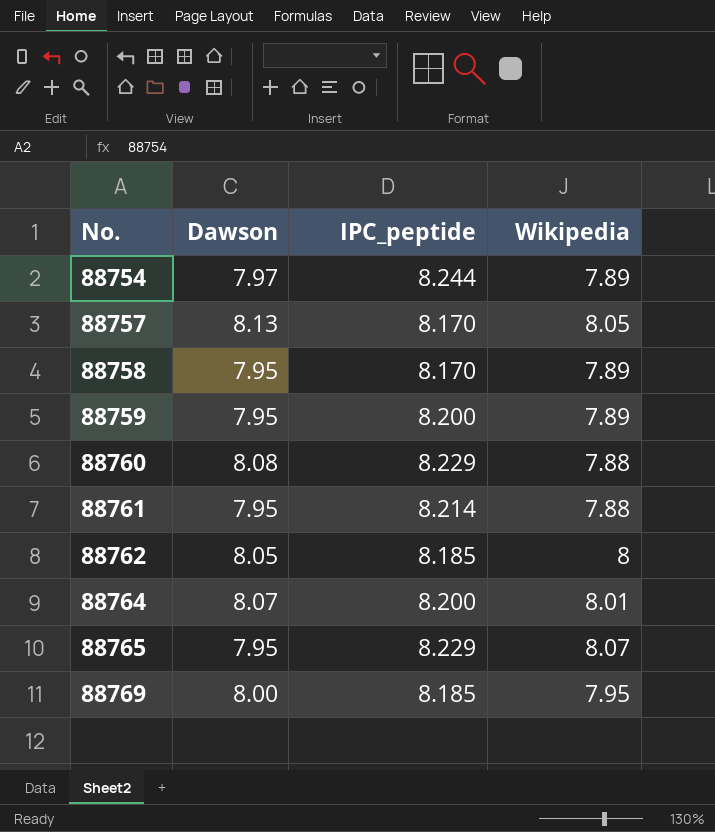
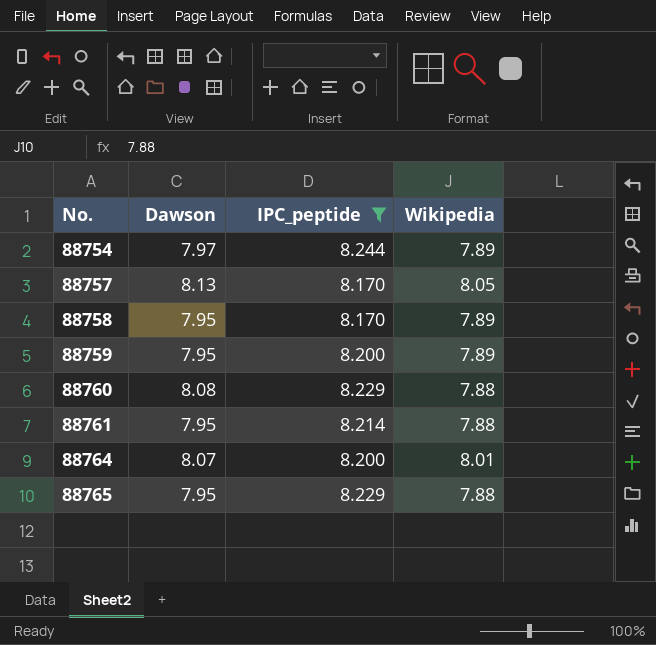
filter: none -> IPC_peptide != 8.185
88765 | Wikipedia: 8.07 -> 7.88

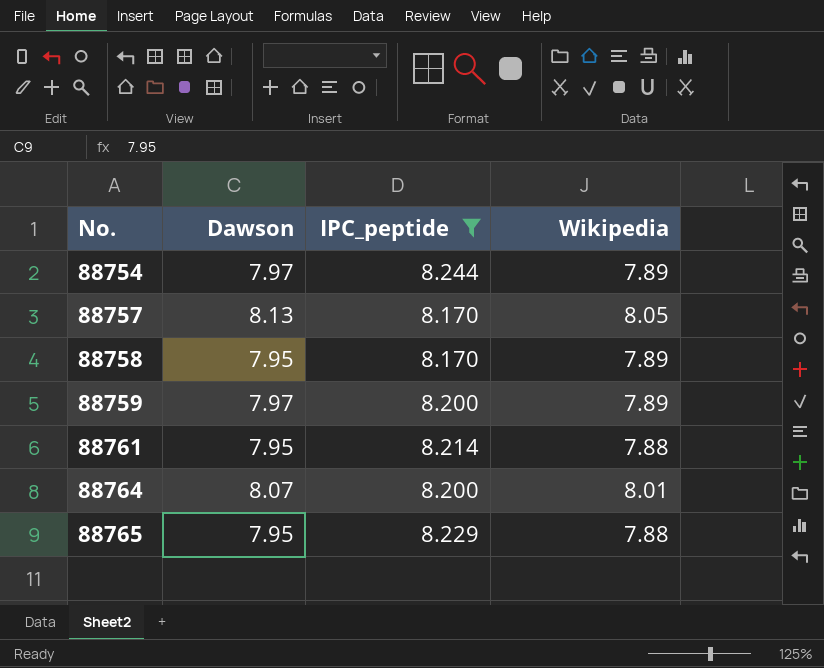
row 88760: 8.08 | 8.229 | 7.88 -> none
88759 | Dawson: 7.95 -> 7.97

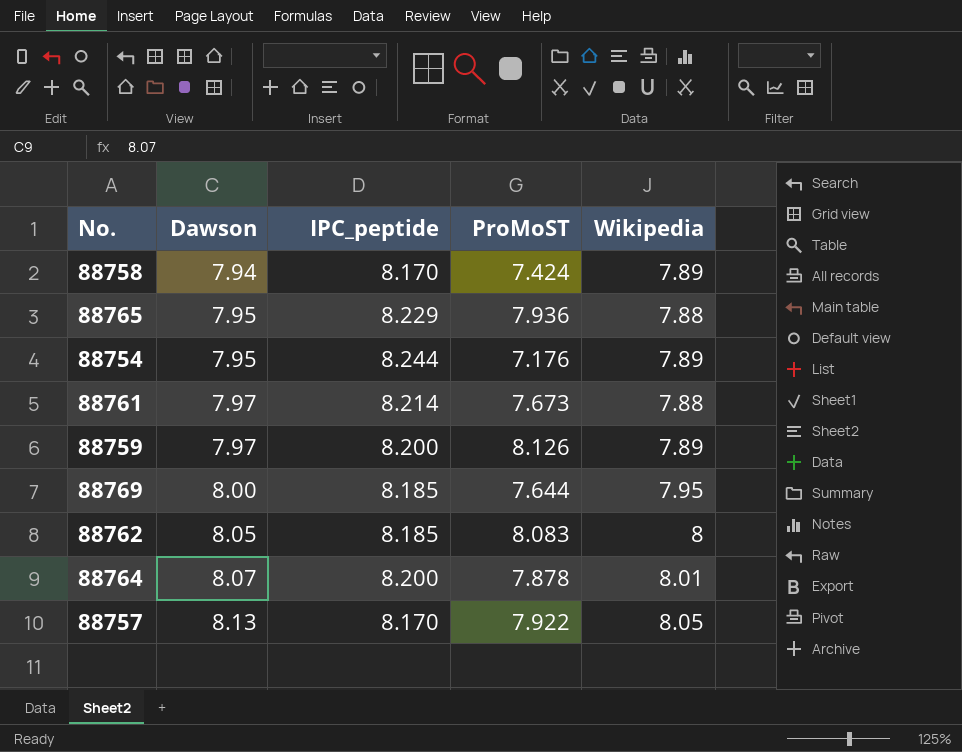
filter: IPC_peptide != 8.185 -> none
row order: No. ascending -> Dawson ascending
column ProMoST | position: none -> 4
88758 | Dawson: 7.95 -> 7.94
88754 | Dawson: 7.97 -> 7.95
88761 | Dawson: 7.95 -> 7.97

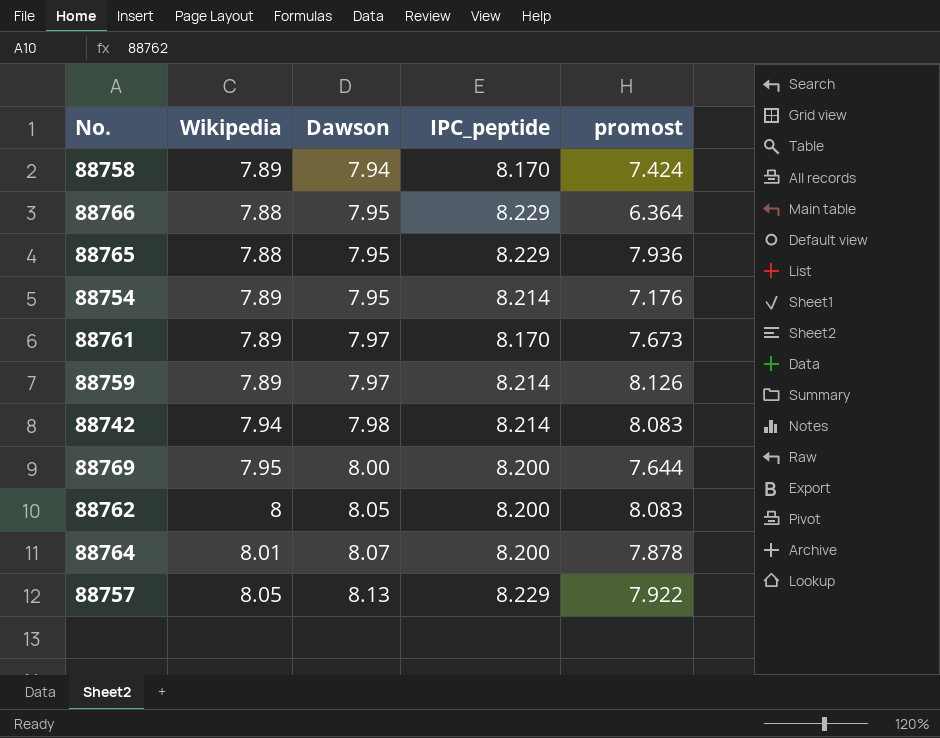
column Wikipedia | position: 5 -> 2
column name: ProMoST -> promost
row 88766: none -> 7.88 | 7.95 | 8.229 | 6.364
88754 | IPC_peptide: 8.244 -> 8.214
88761 | Wikipedia: 7.88 -> 7.89
88761 | IPC_peptide: 8.214 -> 8.170
88759 | IPC_peptide: 8.200 -> 8.214
row 88742: none -> 7.94 | 7.98 | 8.214 | 8.083
88769 | IPC_peptide: 8.185 -> 8.200
88762 | IPC_peptide: 8.185 -> 8.200
88757 | IPC_peptide: 8.170 -> 8.229

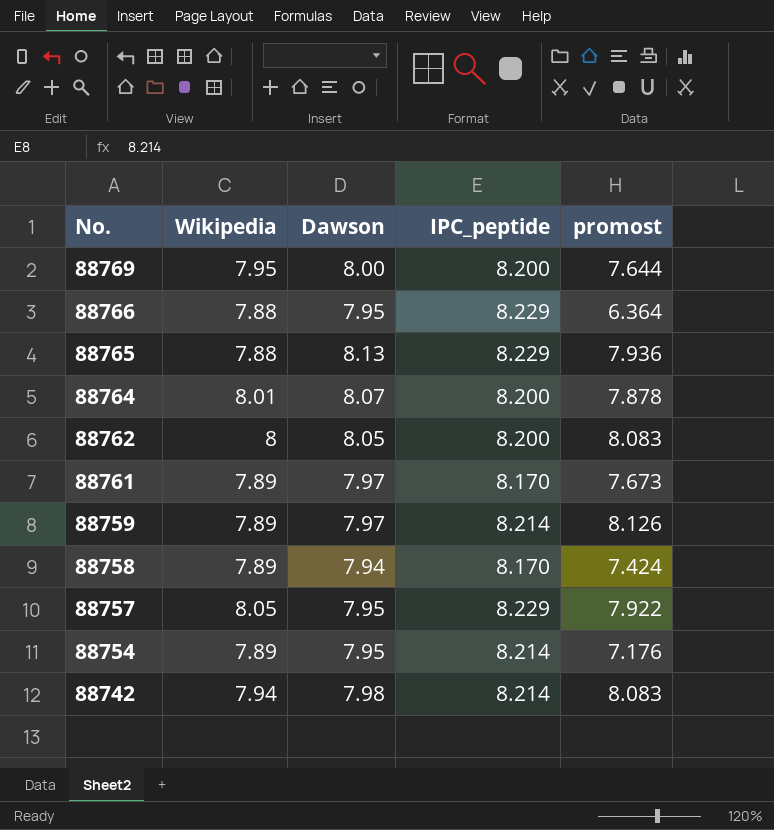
row order: Dawson ascending -> No. descending
88765 | Dawson: 7.95 -> 8.13
88757 | Dawson: 8.13 -> 7.95

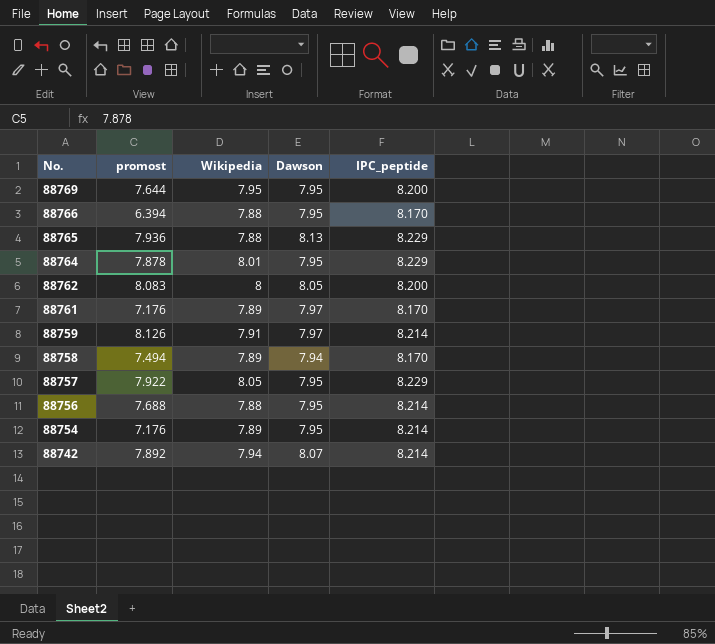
column promost | position: 5 -> 2
88769 | Dawson: 8.00 -> 7.95
88766 | promost: 6.364 -> 6.394
88766 | IPC_peptide: 8.229 -> 8.170
88764 | Dawson: 8.07 -> 7.95
88764 | IPC_peptide: 8.200 -> 8.229
88761 | promost: 7.673 -> 7.176
88759 | Wikipedia: 7.89 -> 7.91
88758 | promost: 7.424 -> 7.494
row 88756: none -> 7.688 | 7.88 | 7.95 | 8.214
88742 | promost: 8.083 -> 7.892
88742 | Dawson: 7.98 -> 8.07

